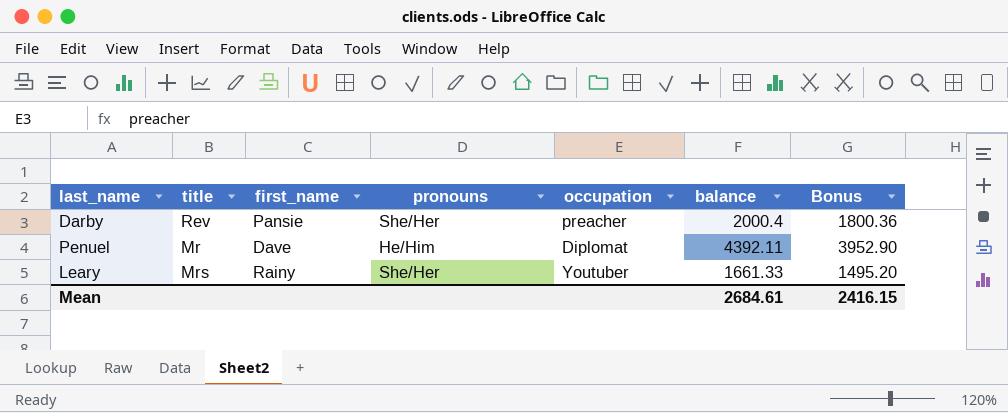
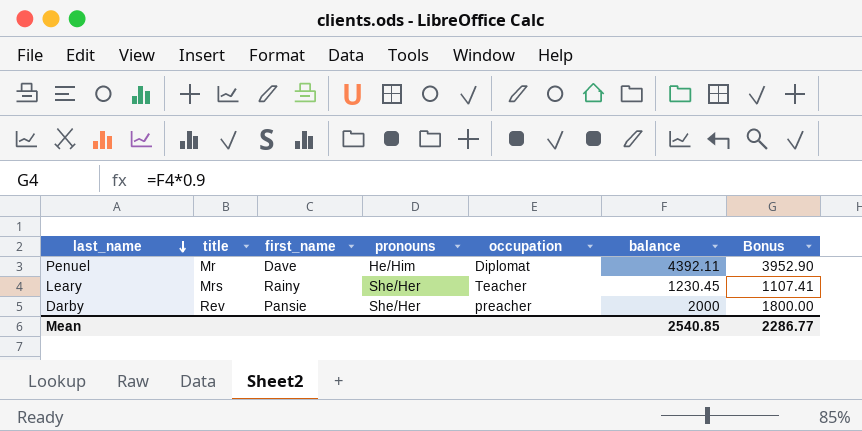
row order: none -> last_name descending
Leary | occupation: Youtuber -> Teacher
Leary | balance: 1661.33 -> 1230.45
Leary | Bonus: 1495.20 -> 1107.41
Darby | balance: 2000.4 -> 2000
Darby | Bonus: 1800.36 -> 1800.00
Mean | balance: 2684.61 -> 2540.85
Mean | Bonus: 2416.15 -> 2286.77

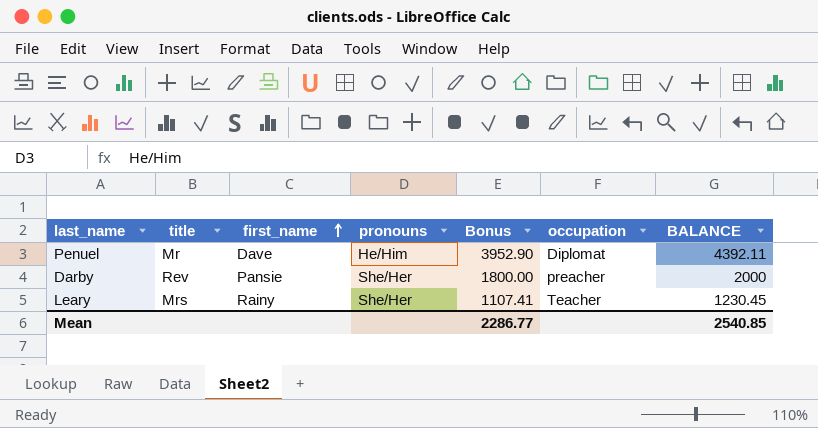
row order: last_name descending -> first_name ascending
column Bonus | position: 7 -> 5
column name: balance -> BALANCE

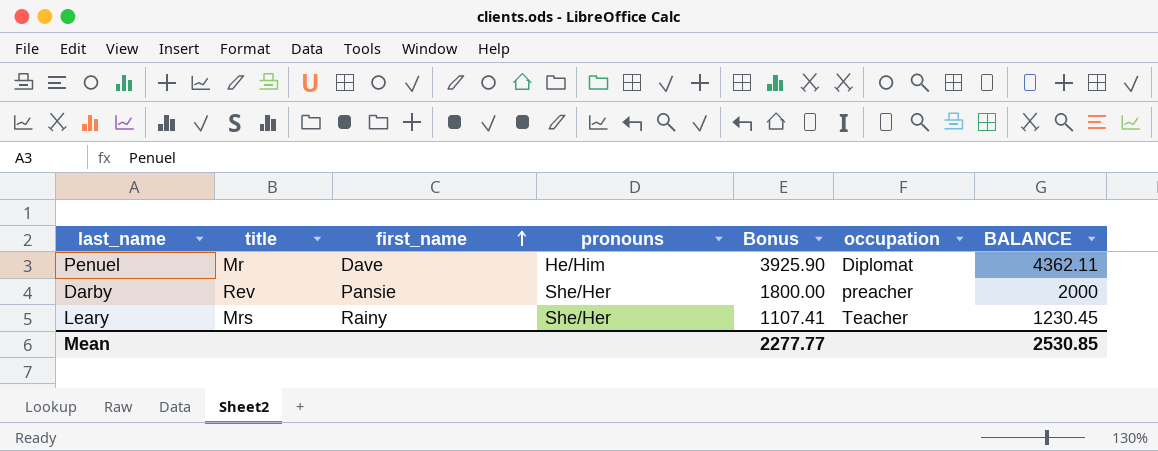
Penuel | Bonus: 3952.90 -> 3925.90
Penuel | BALANCE: 4392.11 -> 4362.11
Mean | Bonus: 2286.77 -> 2277.77
Mean | BALANCE: 2540.85 -> 2530.85

